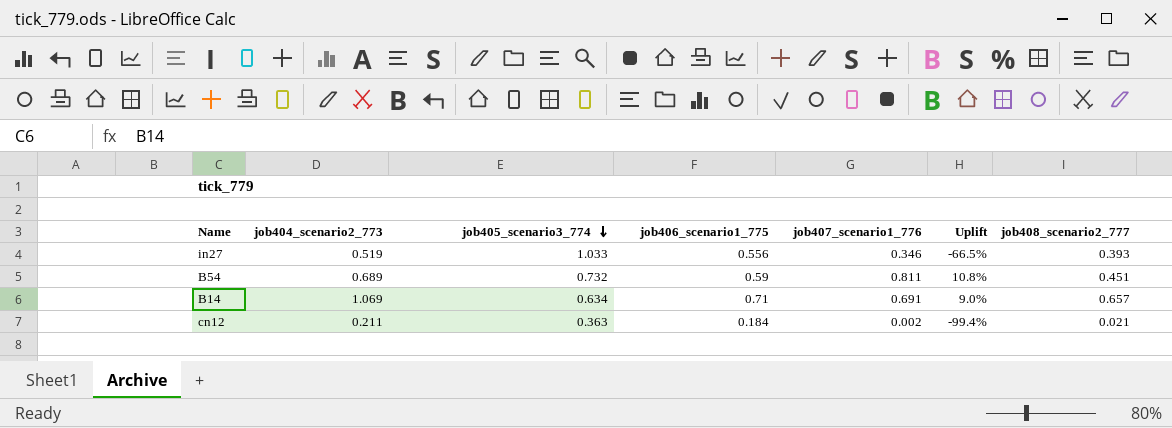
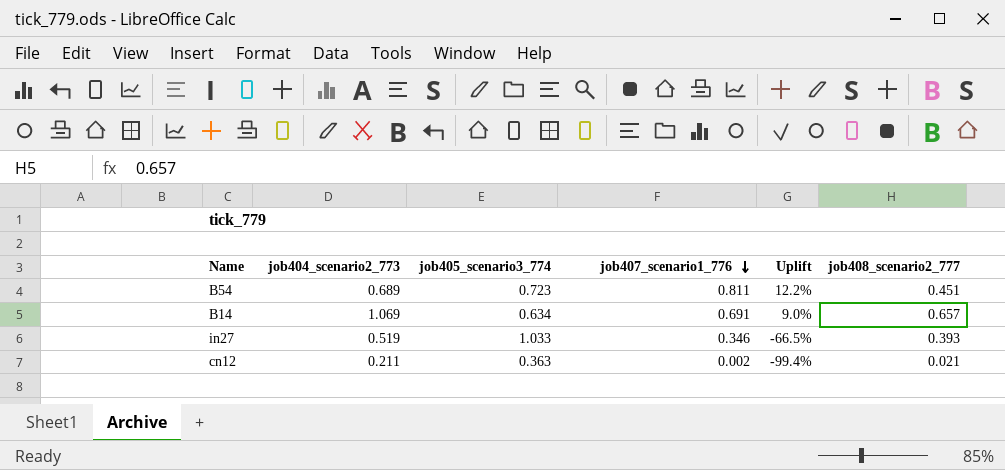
row order: job405_scenario3_774 descending -> job407_scenario1_776 descending
column job406_scenario1_775 | position: 4 -> none
B54 | job405_scenario3_774: 0.732 -> 0.723
B54 | Uplift: 10.8% -> 12.2%

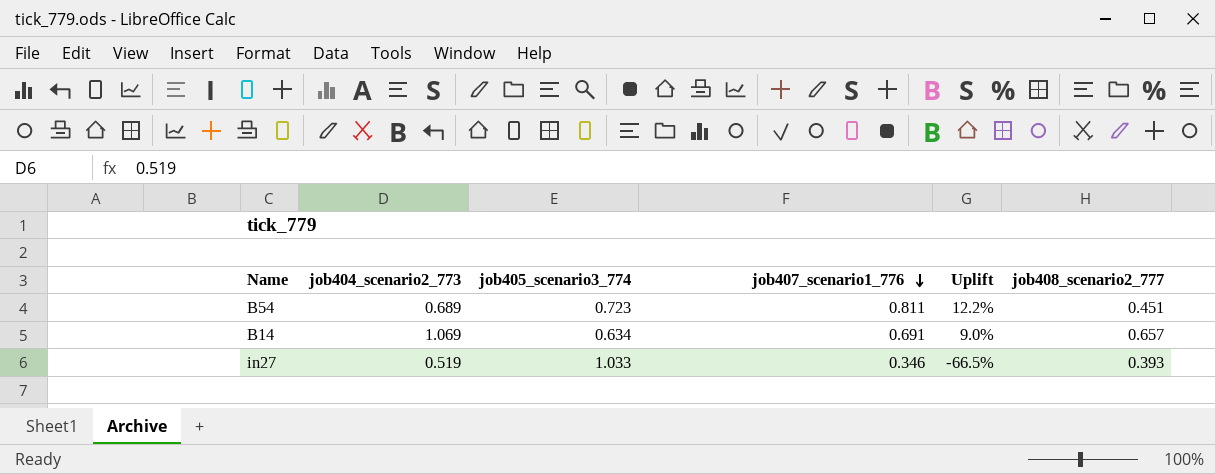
row cn12: 0.211 | 0.363 | 0.002 | -99.4% | 0.021 -> none

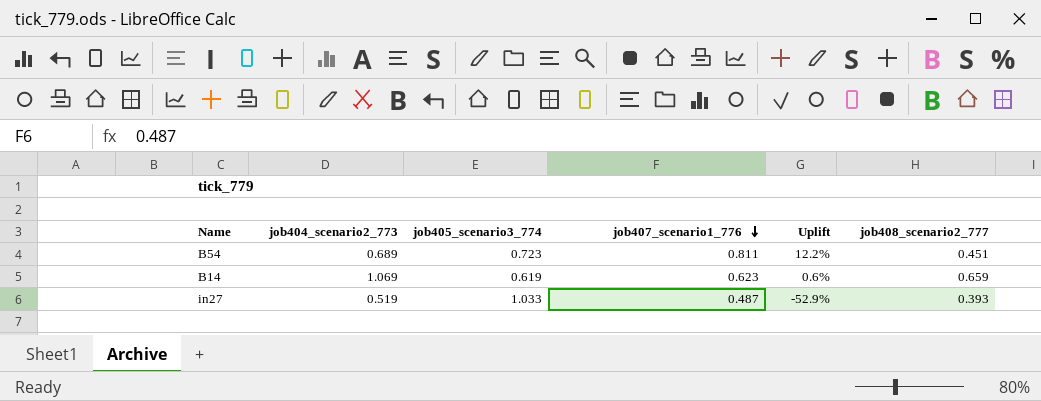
B14 | job405_scenario3_774: 0.634 -> 0.619
B14 | job407_scenario1_776: 0.691 -> 0.623
B14 | Uplift: 9.0% -> 0.6%
B14 | job408_scenario2_777: 0.657 -> 0.659
in27 | job407_scenario1_776: 0.346 -> 0.487
in27 | Uplift: -66.5% -> -52.9%

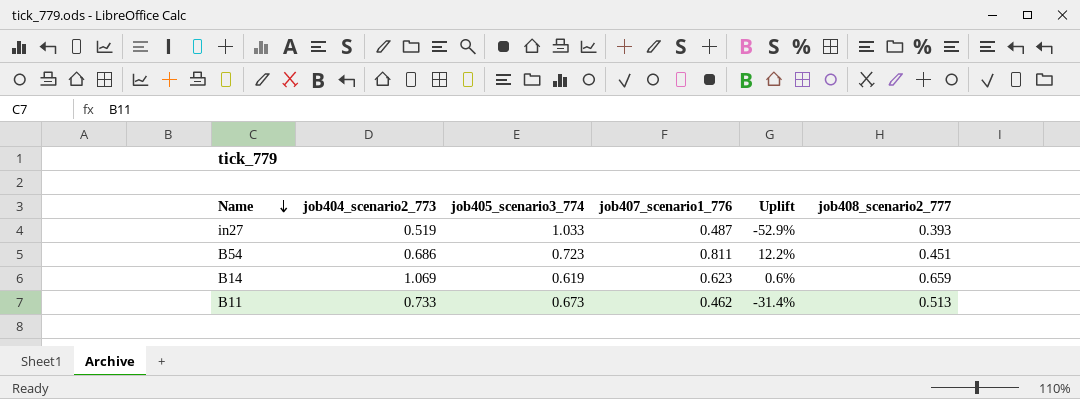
row order: job407_scenario1_776 descending -> Name descending
B54 | job404_scenario2_773: 0.689 -> 0.686
row B11: none -> 0.733 | 0.673 | 0.462 | -31.4% | 0.513

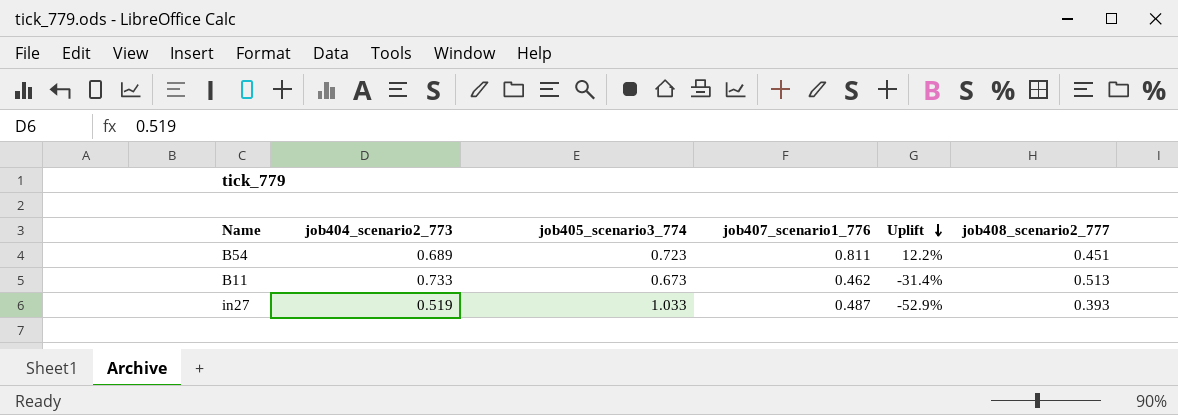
row order: Name descending -> Uplift descending
row B14: 1.069 | 0.619 | 0.623 | 0.6% | 0.659 -> none
B54 | job404_scenario2_773: 0.686 -> 0.689

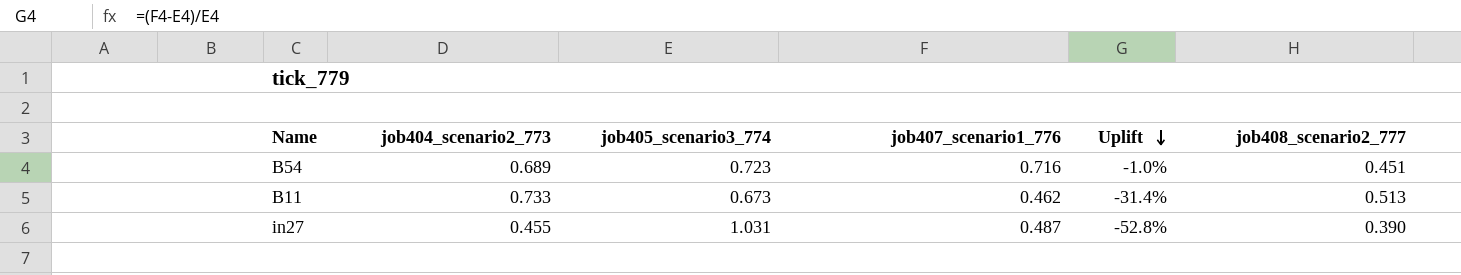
B54 | job407_scenario1_776: 0.811 -> 0.716
B54 | Uplift: 12.2% -> -1.0%
in27 | job404_scenario2_773: 0.519 -> 0.455
in27 | job405_scenario3_774: 1.033 -> 1.031
in27 | Uplift: -52.9% -> -52.8%
in27 | job408_scenario2_777: 0.393 -> 0.390

